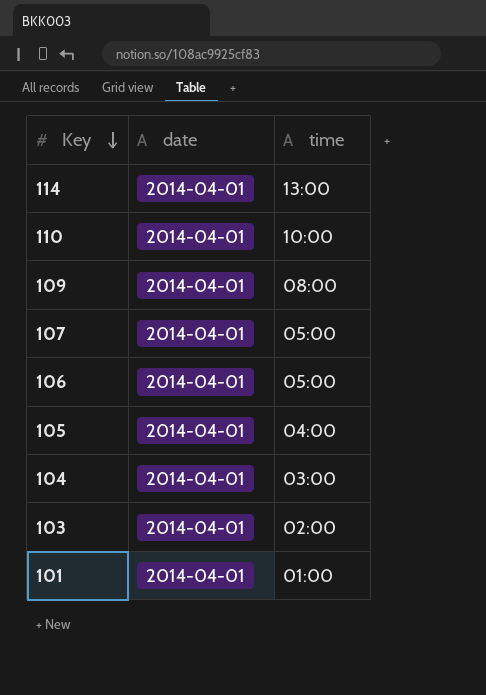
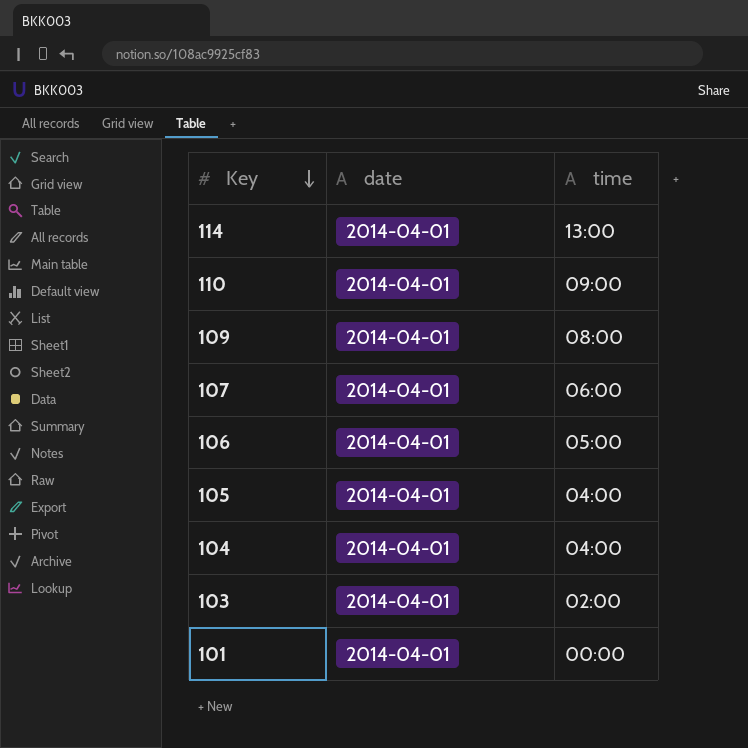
110 | time: 10:00 -> 09:00
107 | time: 05:00 -> 06:00
104 | time: 03:00 -> 04:00
101 | time: 01:00 -> 00:00

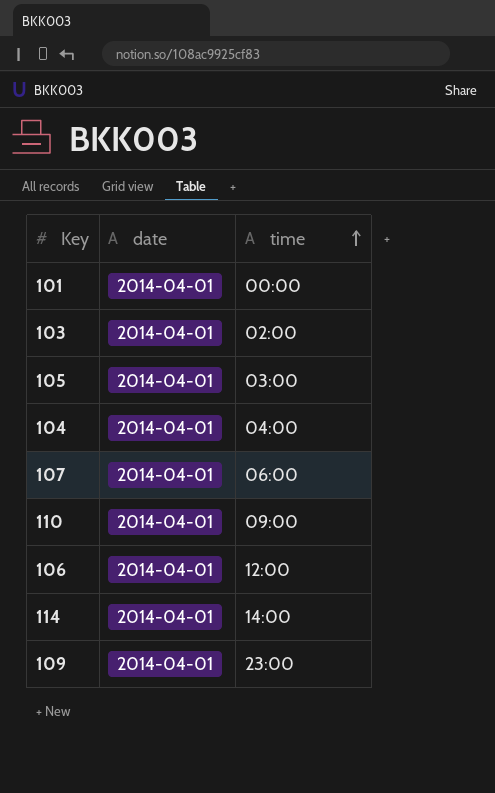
row order: Key descending -> time ascending
105 | time: 04:00 -> 03:00
106 | time: 05:00 -> 12:00
114 | time: 13:00 -> 14:00
109 | time: 08:00 -> 23:00

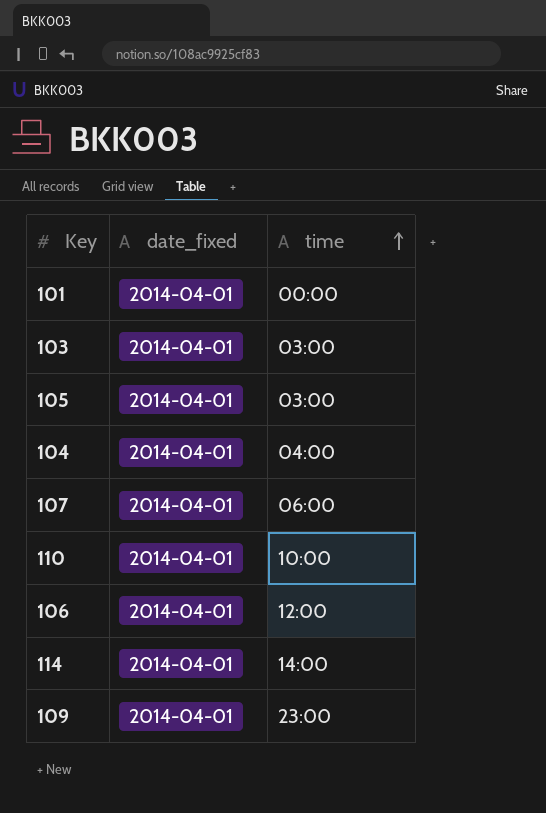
column name: date -> date_fixed
103 | time: 02:00 -> 03:00
110 | time: 09:00 -> 10:00

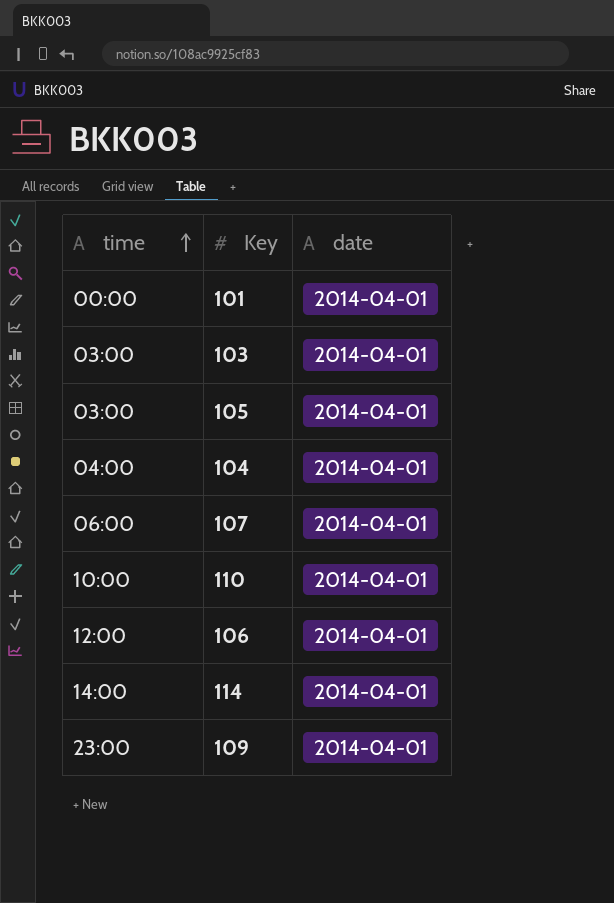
column time | position: 3 -> 1
column name: date_fixed -> date

